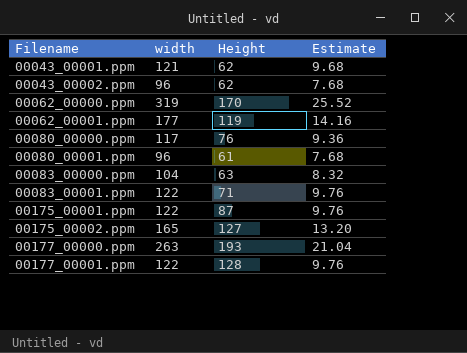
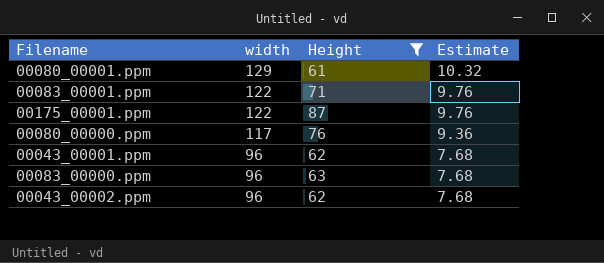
filter: none -> Height <= 87
row order: Filename ascending -> width descending
00080_00001.ppm | width: 96 -> 129
00080_00001.ppm | Estimate: 7.68 -> 10.32
00043_00001.ppm | width: 121 -> 96
00043_00001.ppm | Estimate: 9.68 -> 7.68
00083_00000.ppm | width: 104 -> 96
00083_00000.ppm | Estimate: 8.32 -> 7.68

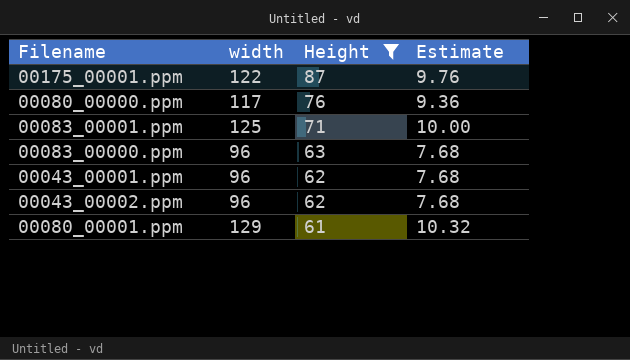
row order: width descending -> Height descending
00083_00001.ppm | width: 122 -> 125
00083_00001.ppm | Estimate: 9.76 -> 10.00

